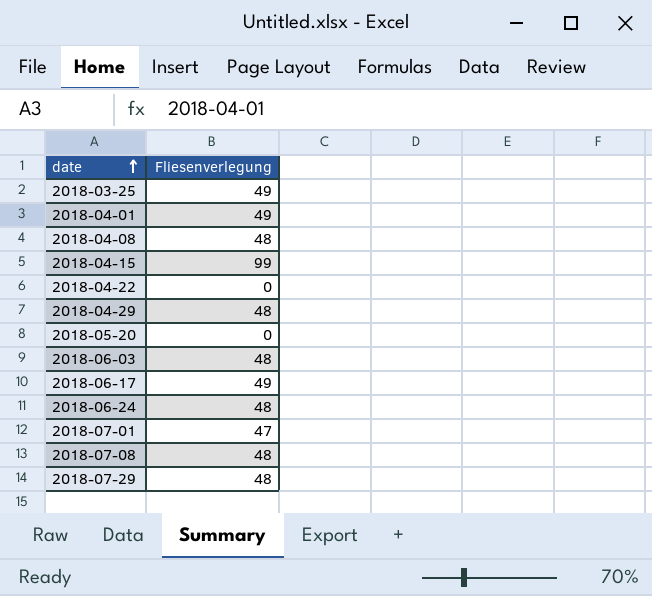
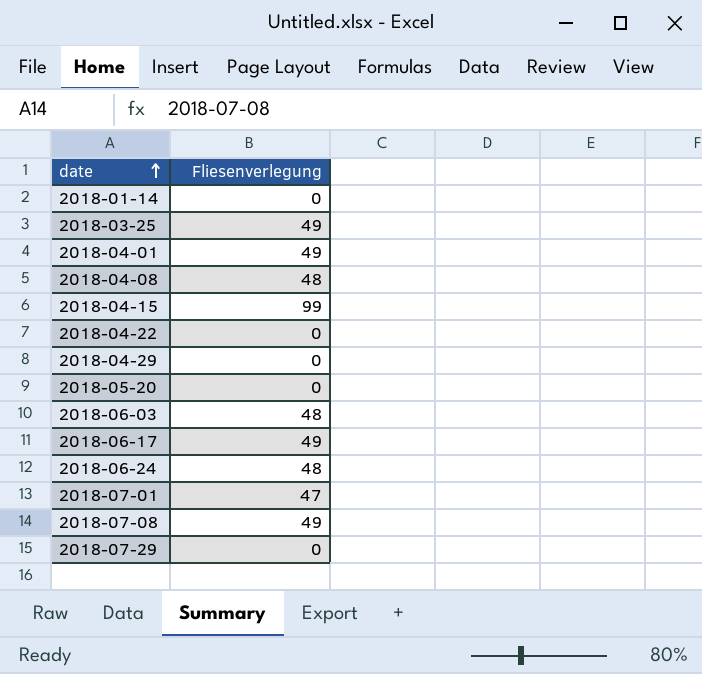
row 2018-01-14: none -> 0
2018-04-29 | Fliesenverlegung: 48 -> 0
2018-07-08 | Fliesenverlegung: 48 -> 49
2018-07-29 | Fliesenverlegung: 48 -> 0

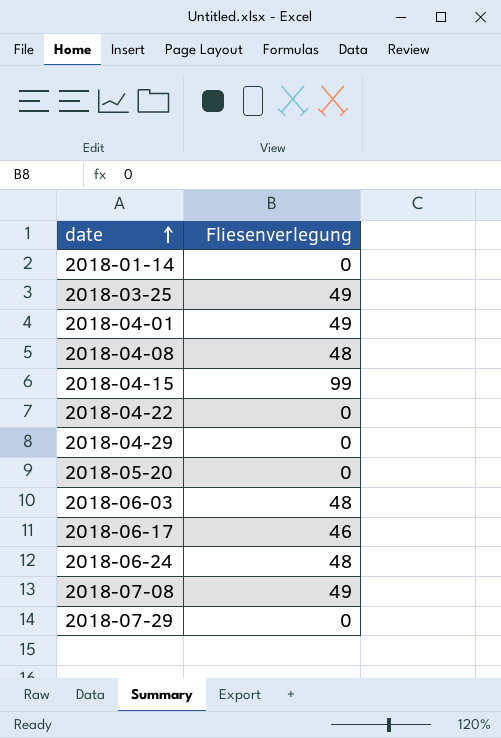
row 2018-07-01: 47 -> none
2018-06-17 | Fliesenverlegung: 49 -> 46

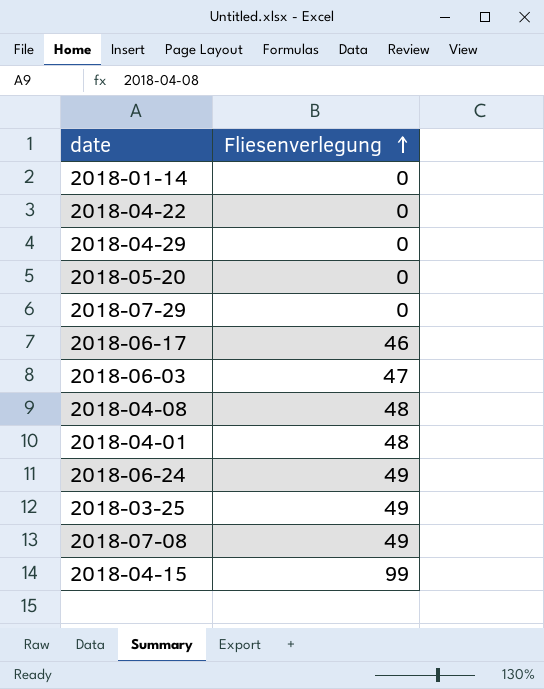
row order: date ascending -> Fliesenverlegung ascending
2018-06-03 | Fliesenverlegung: 48 -> 47
2018-04-01 | Fliesenverlegung: 49 -> 48
2018-06-24 | Fliesenverlegung: 48 -> 49

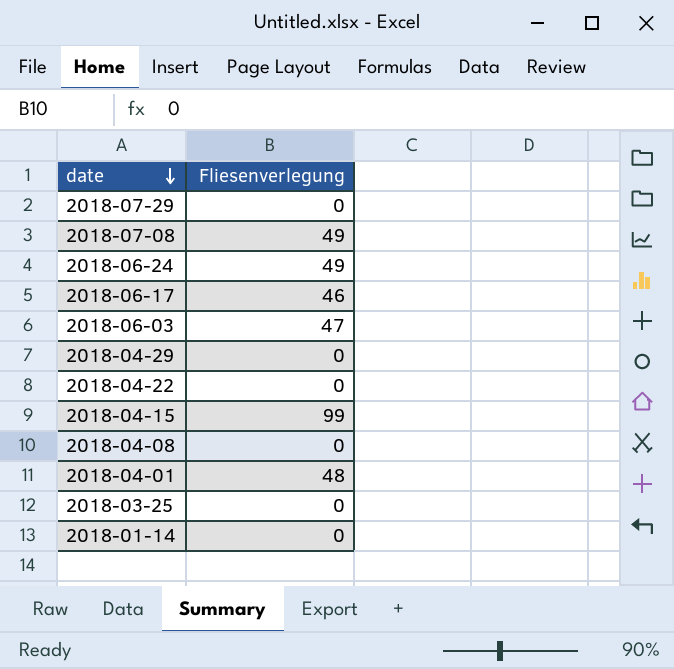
row order: Fliesenverlegung ascending -> date descending
row 2018-05-20: 0 -> none
2018-04-08 | Fliesenverlegung: 48 -> 0
2018-03-25 | Fliesenverlegung: 49 -> 0

